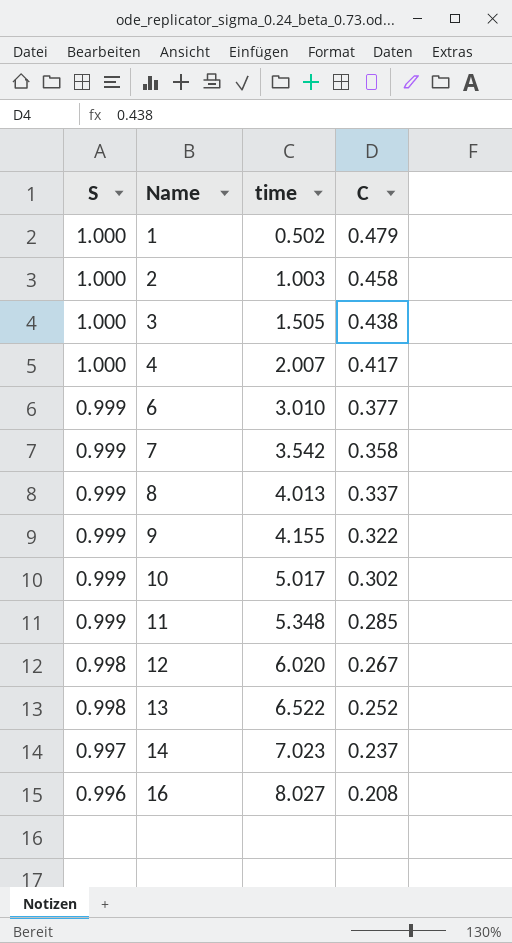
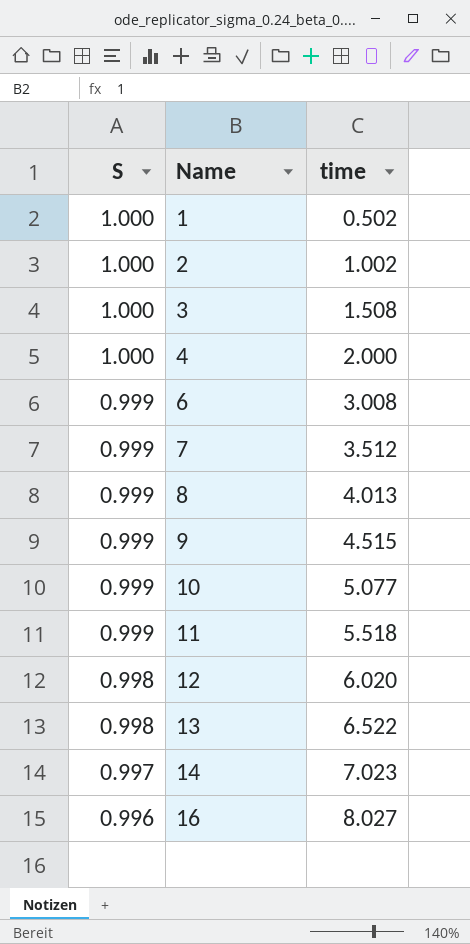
column C | position: 4 -> none
2 | time: 1.003 -> 1.002
3 | time: 1.505 -> 1.508
4 | time: 2.007 -> 2.000
6 | time: 3.010 -> 3.008
7 | time: 3.542 -> 3.512
9 | time: 4.155 -> 4.515
10 | time: 5.017 -> 5.077
11 | time: 5.348 -> 5.518

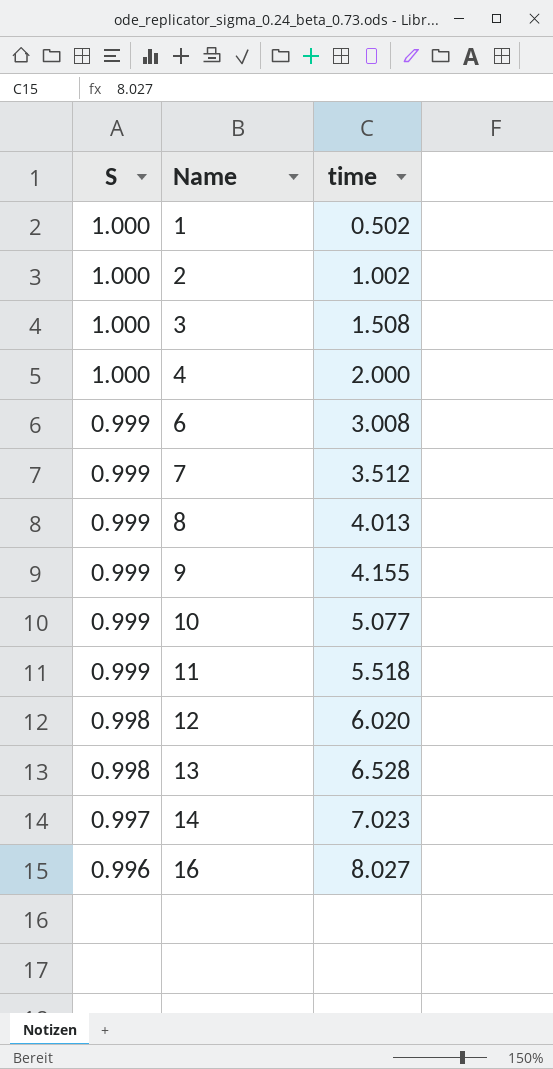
9 | time: 4.515 -> 4.155
13 | time: 6.522 -> 6.528

